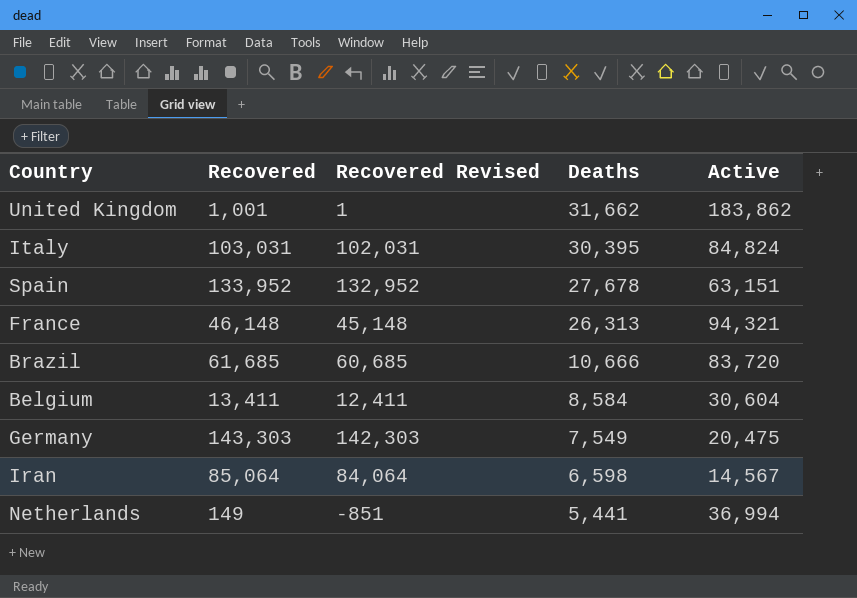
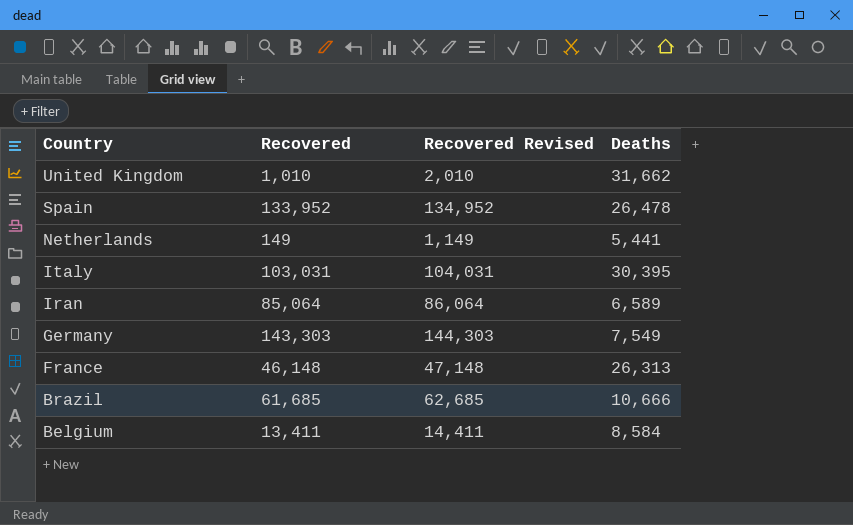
row order: Deaths descending -> Country descending
column Active | position: 5 -> none
column Recovered Revised | formula: [Recovered] - 1000 -> [Recovered] + 1000
United Kingdom | Recovered: 1,001 -> 1,010
Spain | Deaths: 27,678 -> 26,478
Iran | Deaths: 6,598 -> 6,589

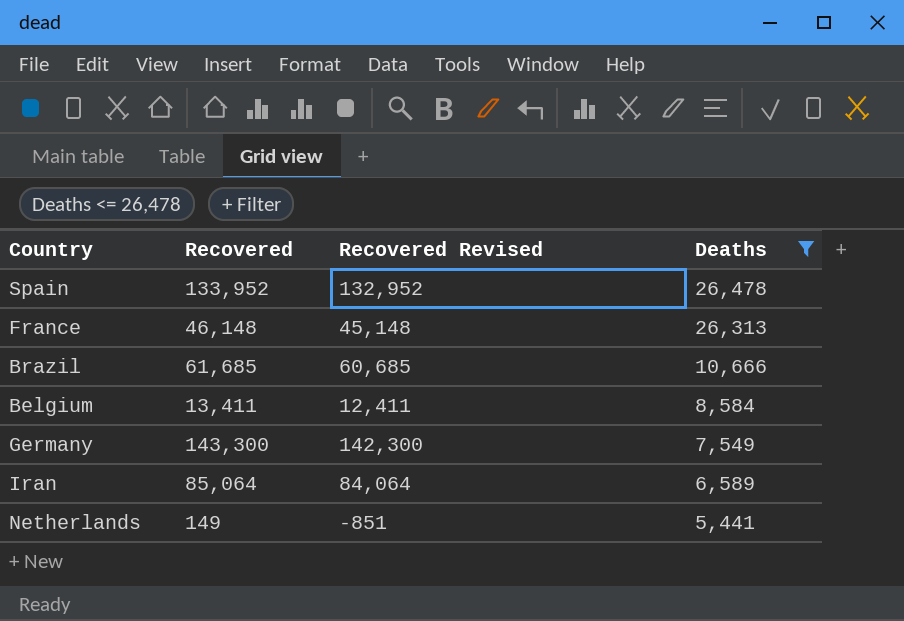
filter: none -> Deaths <= 26,478
row order: Country descending -> Deaths descending
column Recovered Revised | formula: [Recovered] + 1000 -> [Recovered] - 1000
Germany | Recovered: 143,303 -> 143,300

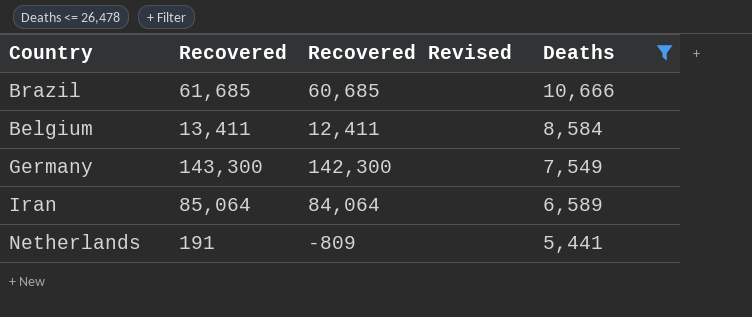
row Spain: 133,952 | 132,952 | 26,478 -> none
row France: 46,148 | 45,148 | 26,313 -> none
Netherlands | Recovered: 149 -> 191
Netherlands | Recovered Revised: -851 -> -809

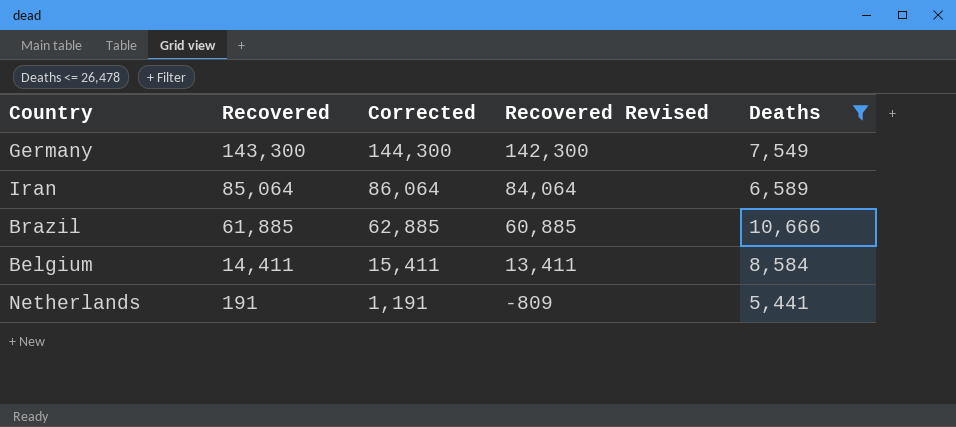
row order: Deaths descending -> Recovered descending
column Corrected | formula: none -> [Recovered] + 1000
Brazil | Recovered: 61,685 -> 61,885
Brazil | Recovered Revised: 60,685 -> 60,885
Belgium | Recovered: 13,411 -> 14,411
Belgium | Recovered Revised: 12,411 -> 13,411

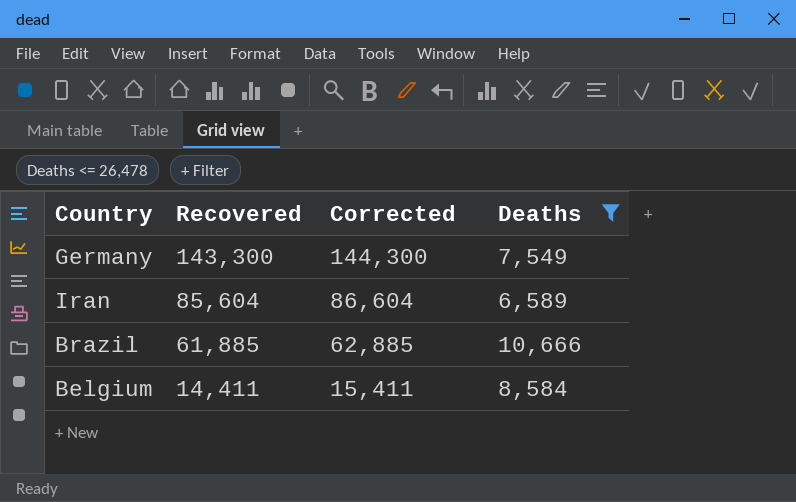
column Recovered Revised | formula: [Recovered] - 1000 -> none
row Netherlands: 191 | 1,191 | -809 | 5,441 -> none
Iran | Recovered: 85,064 -> 85,604
Iran | Corrected: 86,064 -> 86,604

